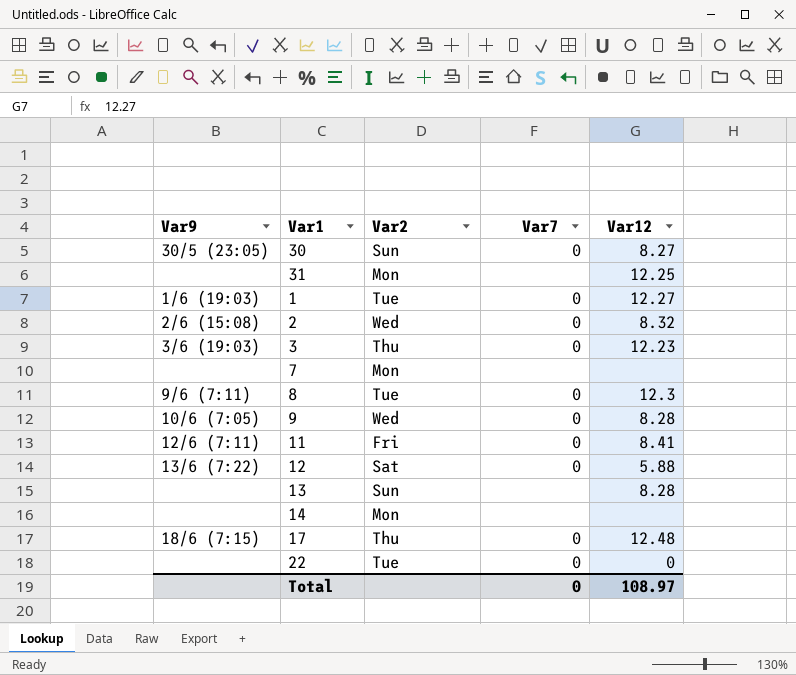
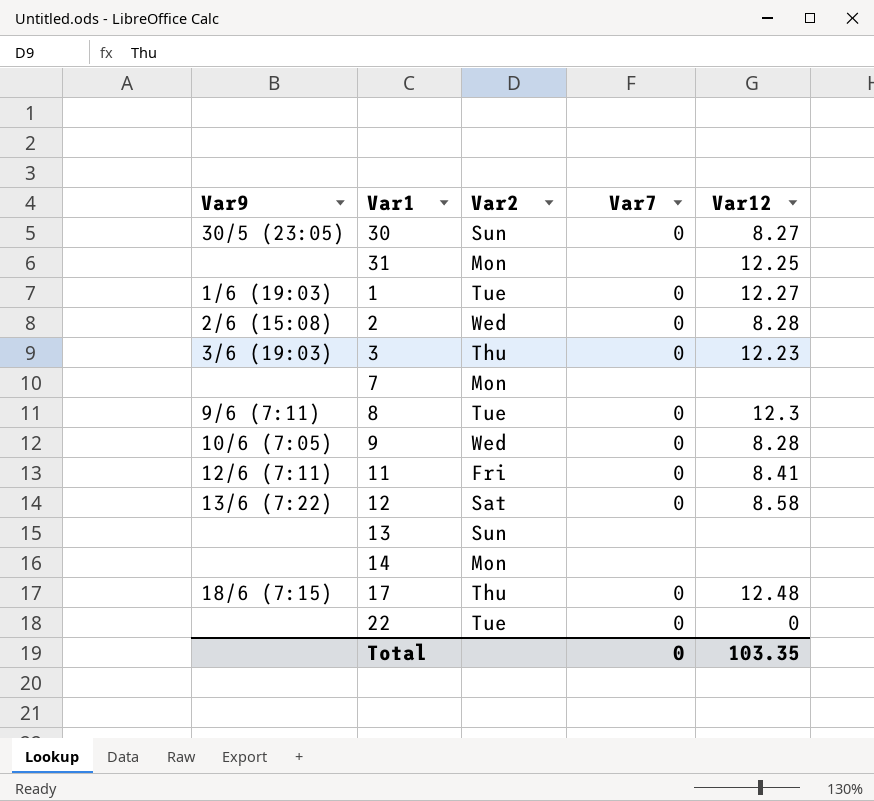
2 | Var12: 8.32 -> 8.28
12 | Var12: 5.88 -> 8.58
13 | Var12: 8.28 -> none
Total | Var12: 108.97 -> 103.35

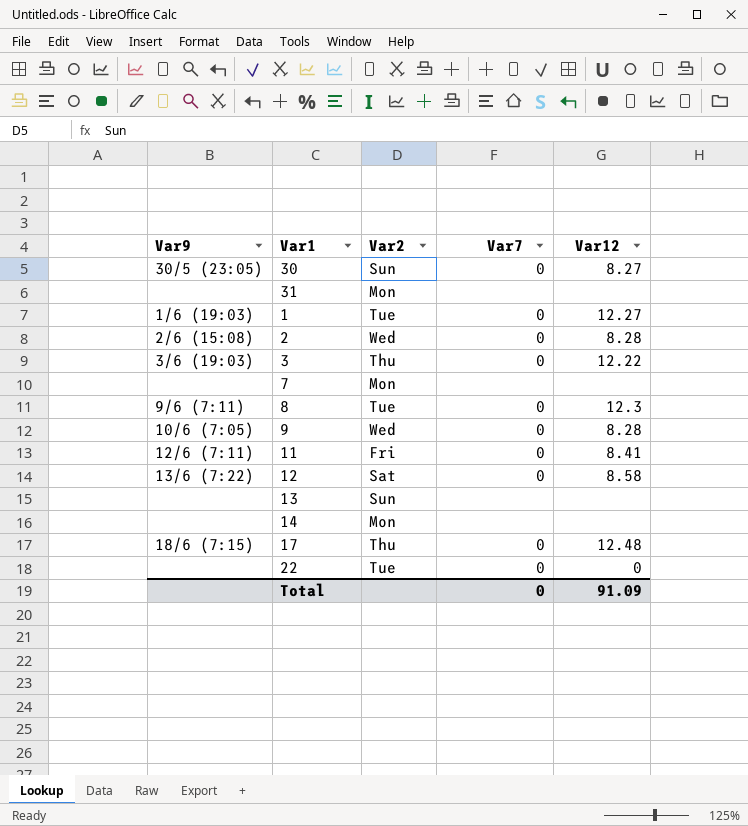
31 | Var12: 12.25 -> none
3 | Var12: 12.23 -> 12.22
Total | Var12: 103.35 -> 91.09

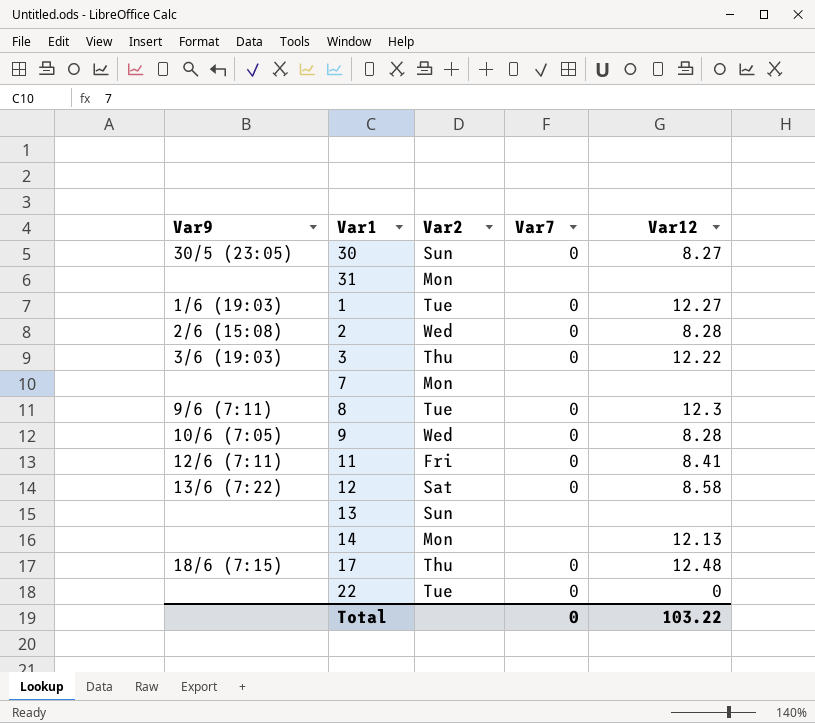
14 | Var12: none -> 12.13
Total | Var12: 91.09 -> 103.22

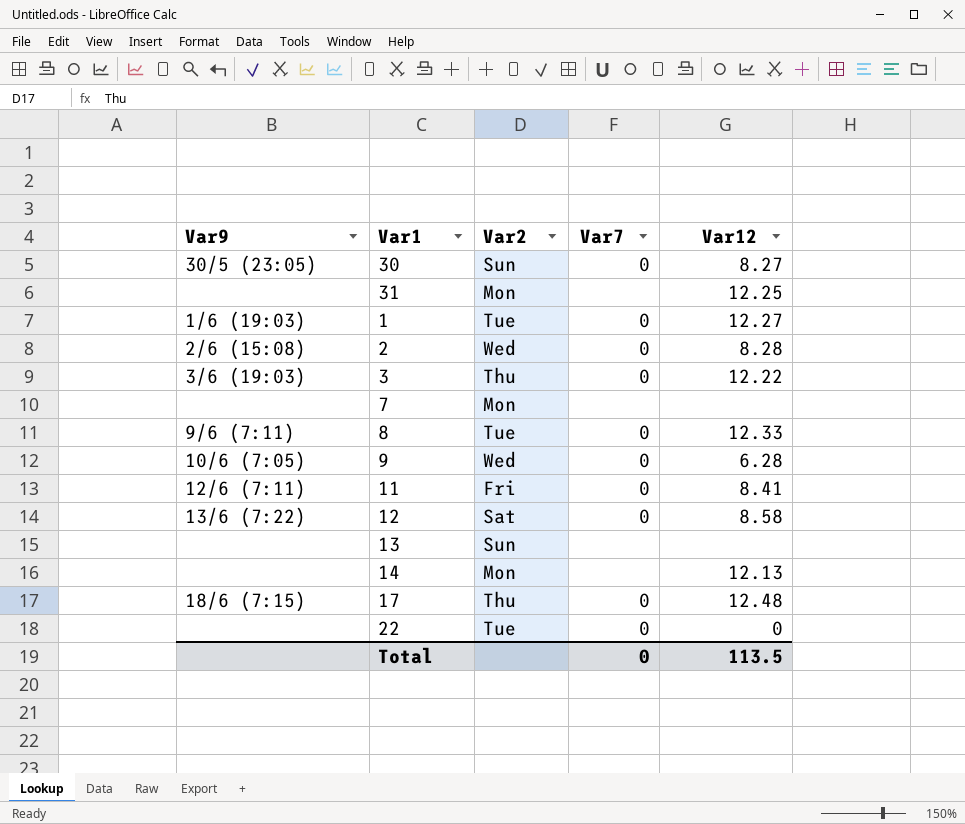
31 | Var12: none -> 12.25
8 | Var12: 12.3 -> 12.33
9 | Var12: 8.28 -> 6.28
Total | Var12: 103.22 -> 113.5

